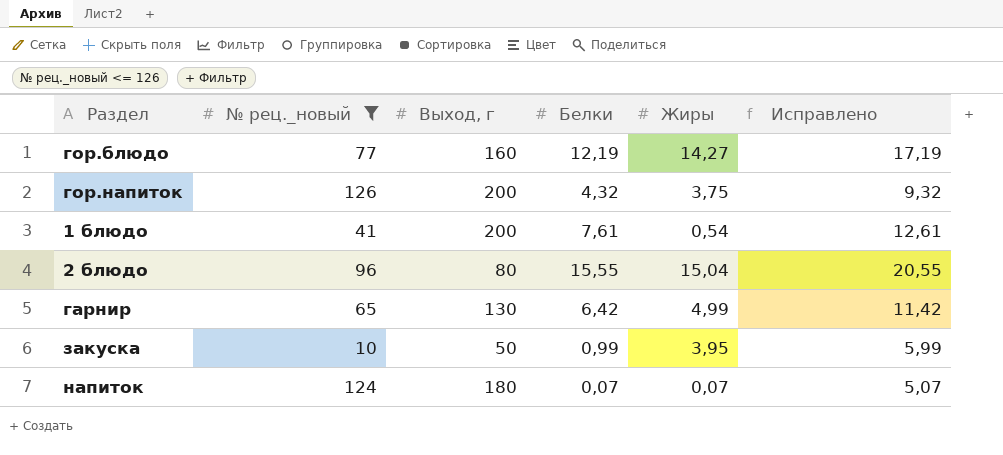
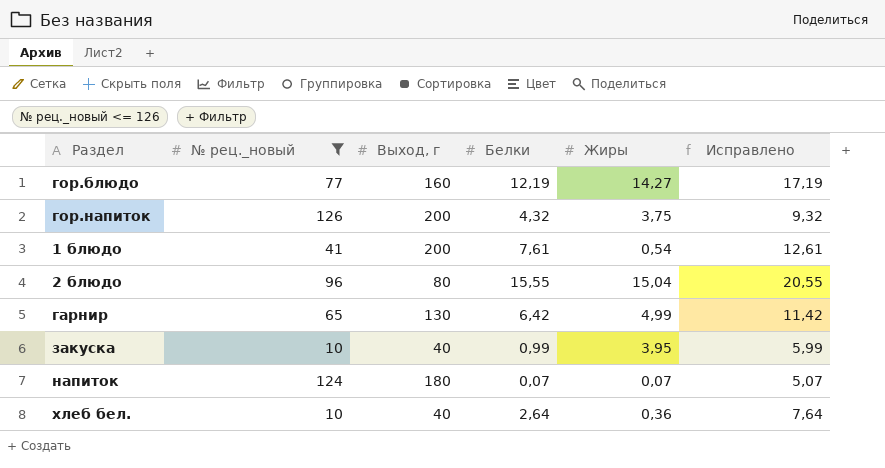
закуска | Выход, г: 50 -> 40
row хлеб бел.: none -> 10 | 40 | 2,64 | 0,36 | 7,64

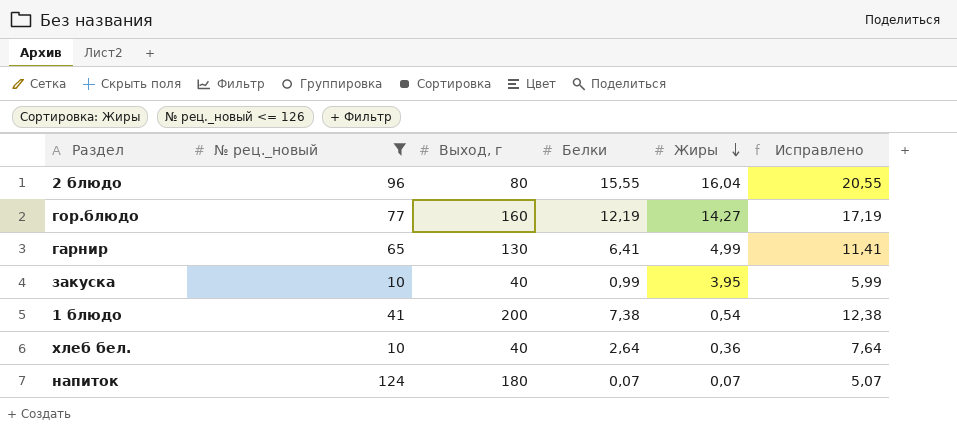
row order: none -> Жиры descending
row гор.напиток: 126 | 200 | 4,32 | 3,75 | 9,32 -> none
2 блюдо | Жиры: 15,04 -> 16,04
гарнир | Белки: 6,42 -> 6,41
гарнир | Исправлено: 11,42 -> 11,41
1 блюдо | Белки: 7,61 -> 7,38
1 блюдо | Исправлено: 12,61 -> 12,38

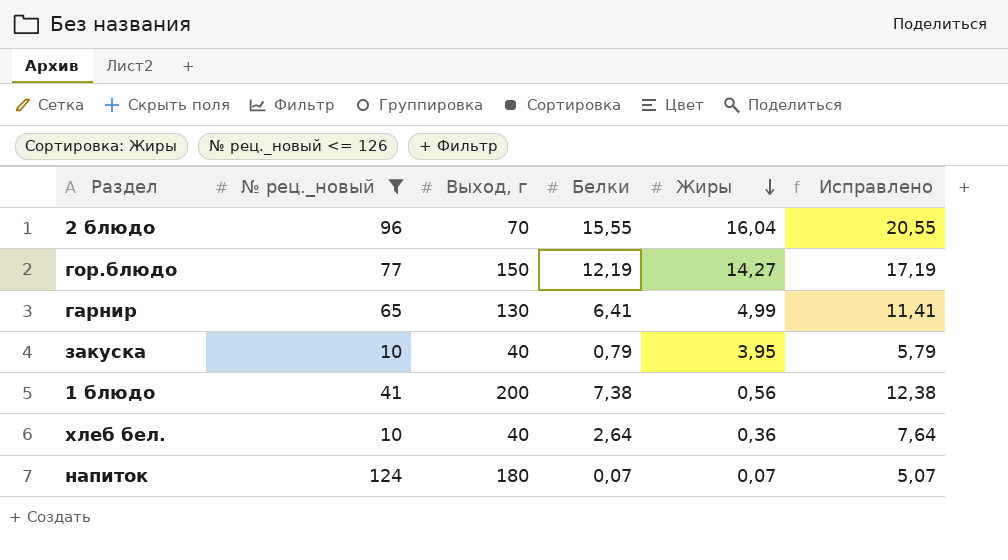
2 блюдо | Выход, г: 80 -> 70
гор.блюдо | Выход, г: 160 -> 150
закуска | Белки: 0,99 -> 0,79
закуска | Исправлено: 5,99 -> 5,79
1 блюдо | Жиры: 0,54 -> 0,56

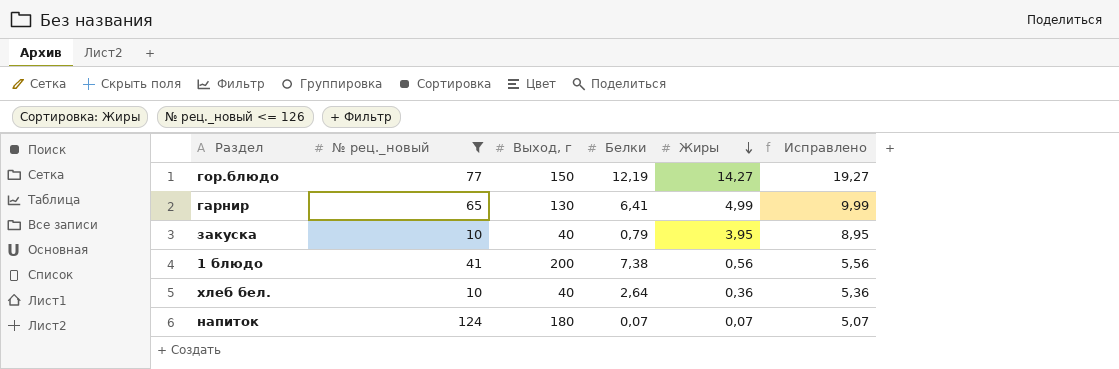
column Исправлено | formula: [Белки] + 5 -> [Жиры] + 5
row 2 блюдо: 96 | 70 | 15,55 | 16,04 | 20,55 -> none

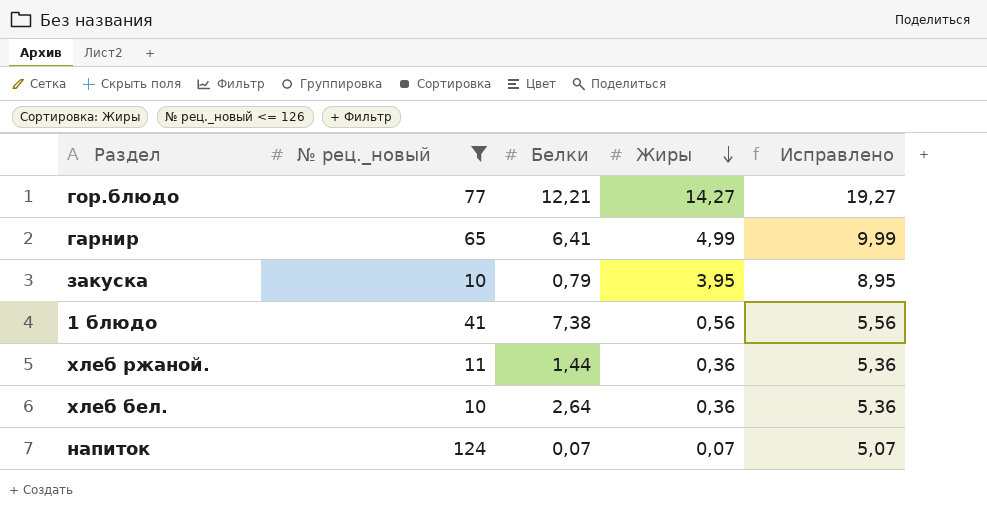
column Выход, г | position: 3 -> none
гор.блюдо | Белки: 12,19 -> 12,21
row хлеб ржаной.: none -> 11 | 1,44 | 0,36 | 5,36

